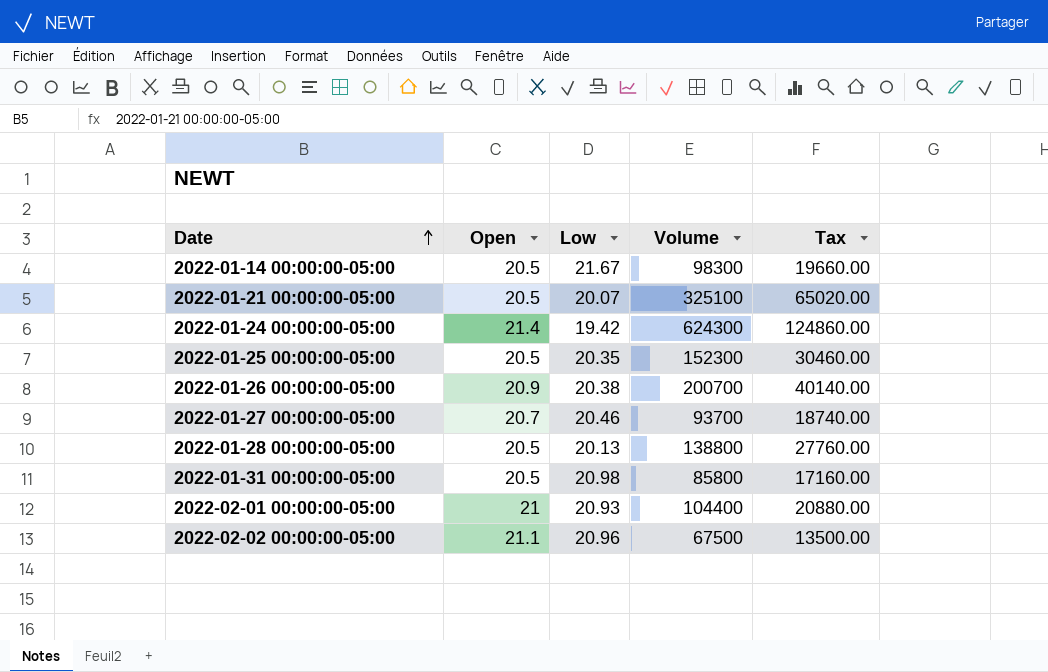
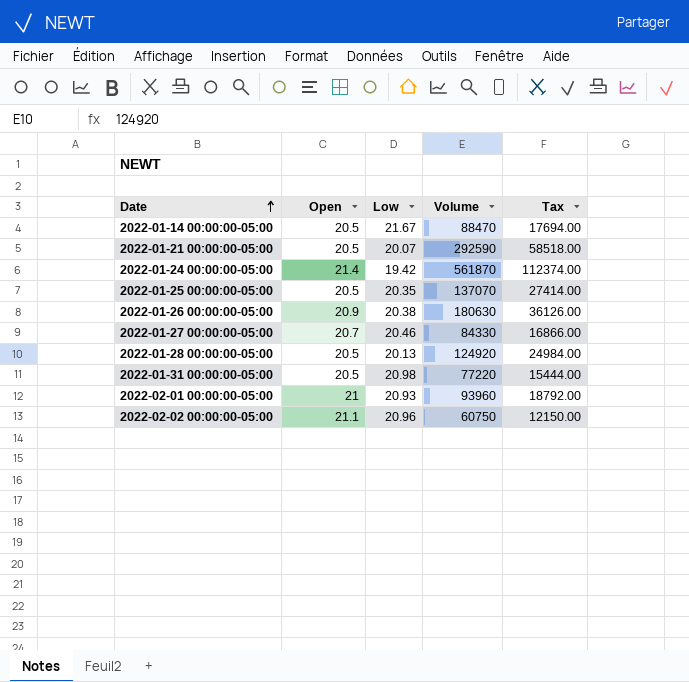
2022-01-14 00:00:00-05:00 | Volume: 98300 -> 88470
2022-01-14 00:00:00-05:00 | Tax: 19660.00 -> 17694.00
2022-01-21 00:00:00-05:00 | Volume: 325100 -> 292590
2022-01-21 00:00:00-05:00 | Tax: 65020.00 -> 58518.00
2022-01-24 00:00:00-05:00 | Volume: 624300 -> 561870
2022-01-24 00:00:00-05:00 | Tax: 124860.00 -> 112374.00
2022-01-25 00:00:00-05:00 | Volume: 152300 -> 137070
2022-01-25 00:00:00-05:00 | Tax: 30460.00 -> 27414.00
2022-01-26 00:00:00-05:00 | Volume: 200700 -> 180630
2022-01-26 00:00:00-05:00 | Tax: 40140.00 -> 36126.00
2022-01-27 00:00:00-05:00 | Volume: 93700 -> 84330
2022-01-27 00:00:00-05:00 | Tax: 18740.00 -> 16866.00
2022-01-28 00:00:00-05:00 | Volume: 138800 -> 124920
2022-01-28 00:00:00-05:00 | Tax: 27760.00 -> 24984.00
2022-01-31 00:00:00-05:00 | Volume: 85800 -> 77220
2022-01-31 00:00:00-05:00 | Tax: 17160.00 -> 15444.00
2022-02-01 00:00:00-05:00 | Volume: 104400 -> 93960
2022-02-01 00:00:00-05:00 | Tax: 20880.00 -> 18792.00
2022-02-02 00:00:00-05:00 | Volume: 67500 -> 60750
2022-02-02 00:00:00-05:00 | Tax: 13500.00 -> 12150.00

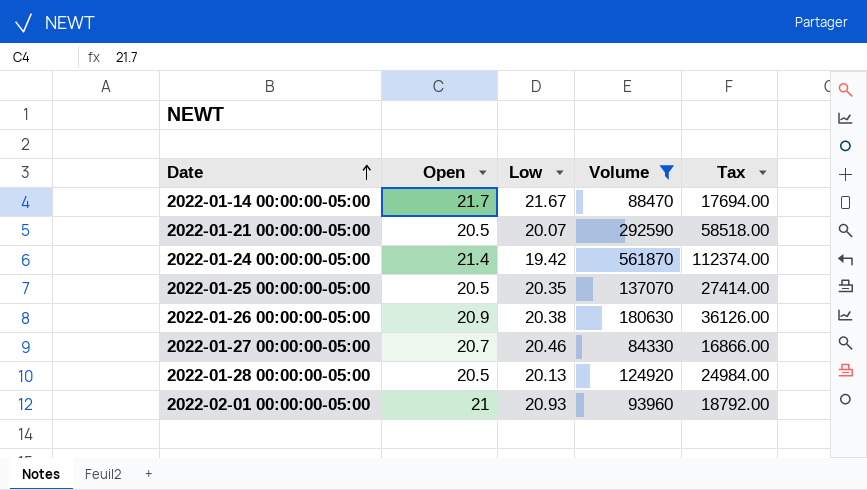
filter: none -> Volume >= 84330
2022-01-14 00:00:00-05:00 | Open: 20.5 -> 21.7

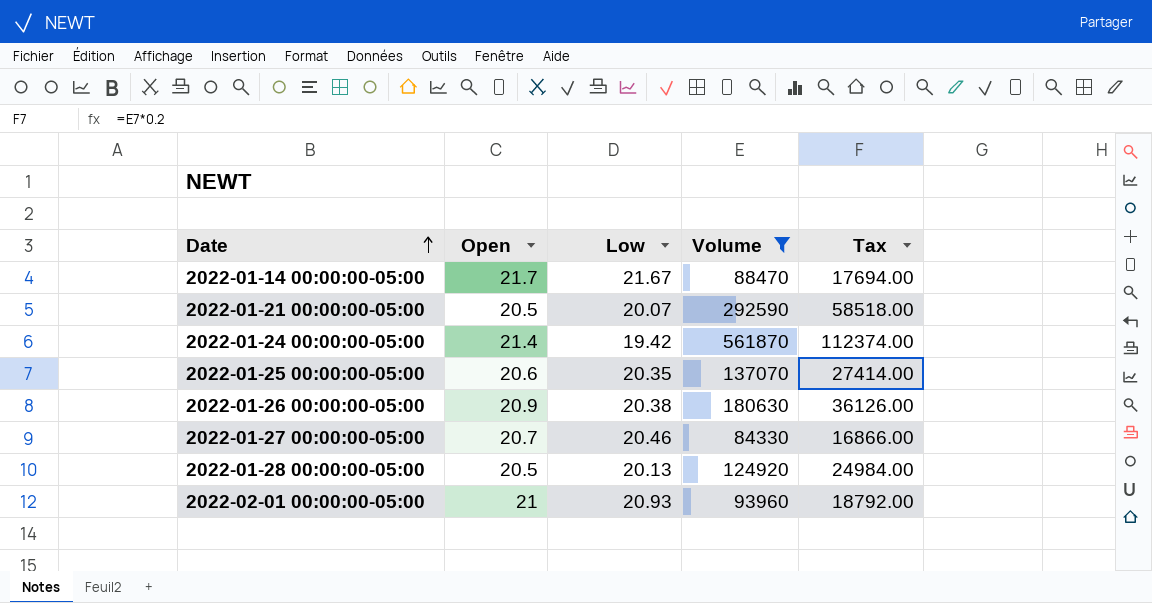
2022-01-25 00:00:00-05:00 | Open: 20.5 -> 20.6

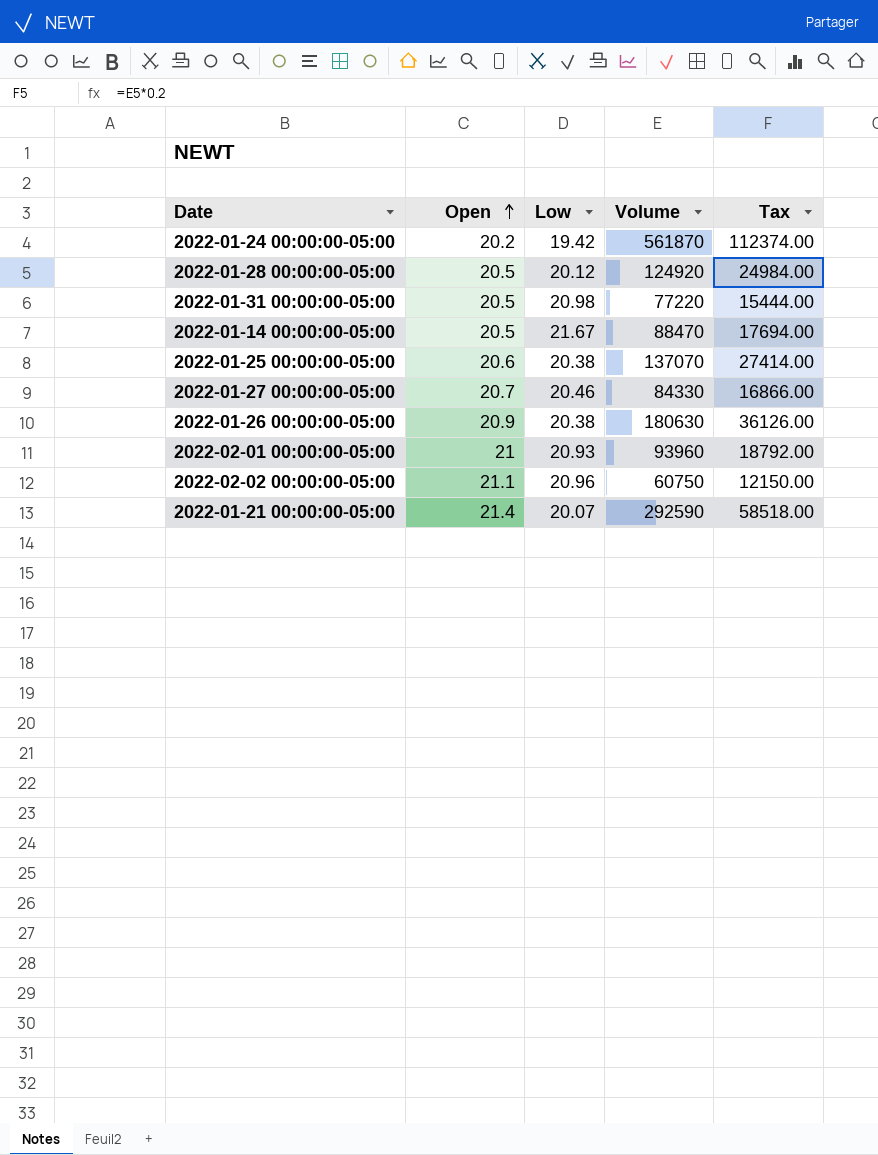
filter: Volume >= 84330 -> none
row order: Date ascending -> Open ascending
2022-01-24 00:00:00-05:00 | Open: 21.4 -> 20.2
2022-01-28 00:00:00-05:00 | Low: 20.13 -> 20.12
2022-01-14 00:00:00-05:00 | Open: 21.7 -> 20.5
2022-01-25 00:00:00-05:00 | Low: 20.35 -> 20.38
2022-01-21 00:00:00-05:00 | Open: 20.5 -> 21.4

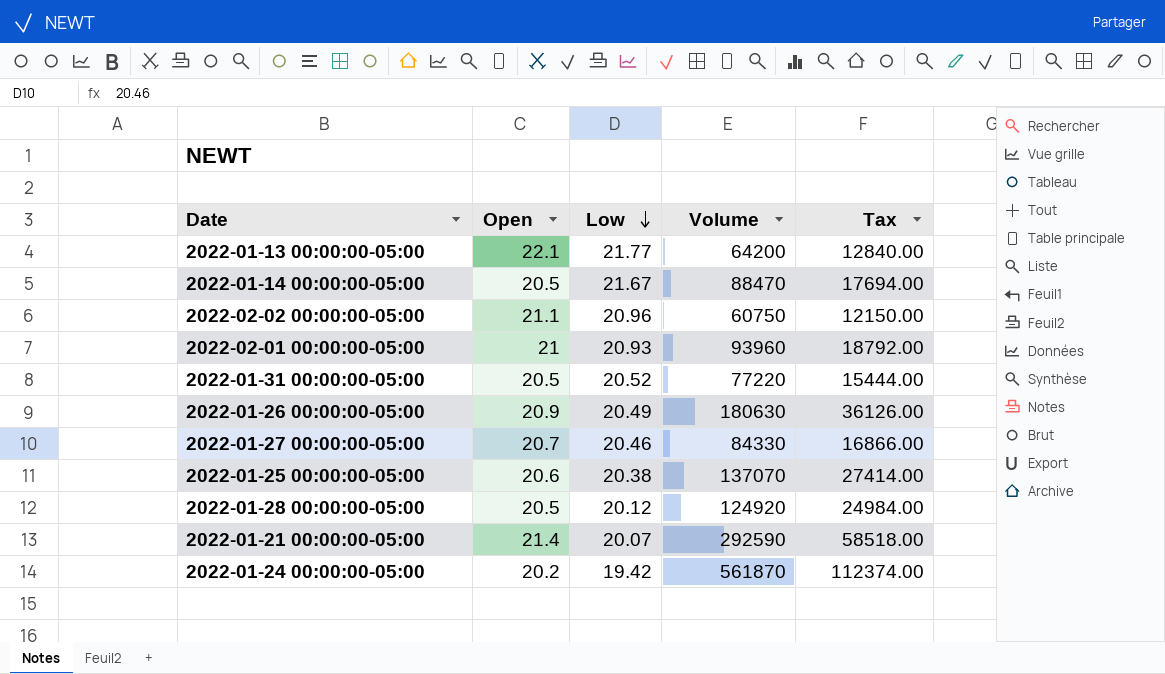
row order: Open ascending -> Low descending
row 2022-01-13 00:00:00-05:00: none -> 22.1 | 21.77 | 64200 | 12840.00
2022-01-31 00:00:00-05:00 | Low: 20.98 -> 20.52
2022-01-26 00:00:00-05:00 | Low: 20.38 -> 20.49

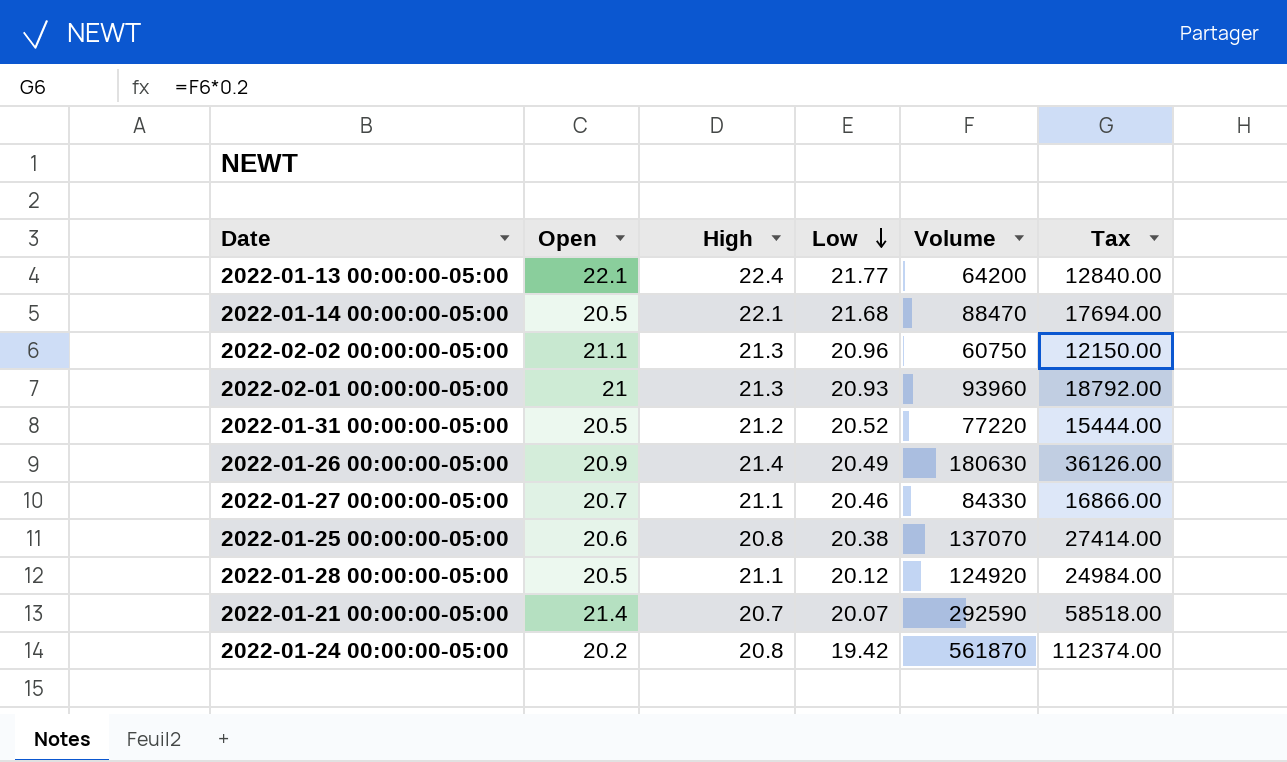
column High | position: none -> 3
2022-01-14 00:00:00-05:00 | Low: 21.67 -> 21.68

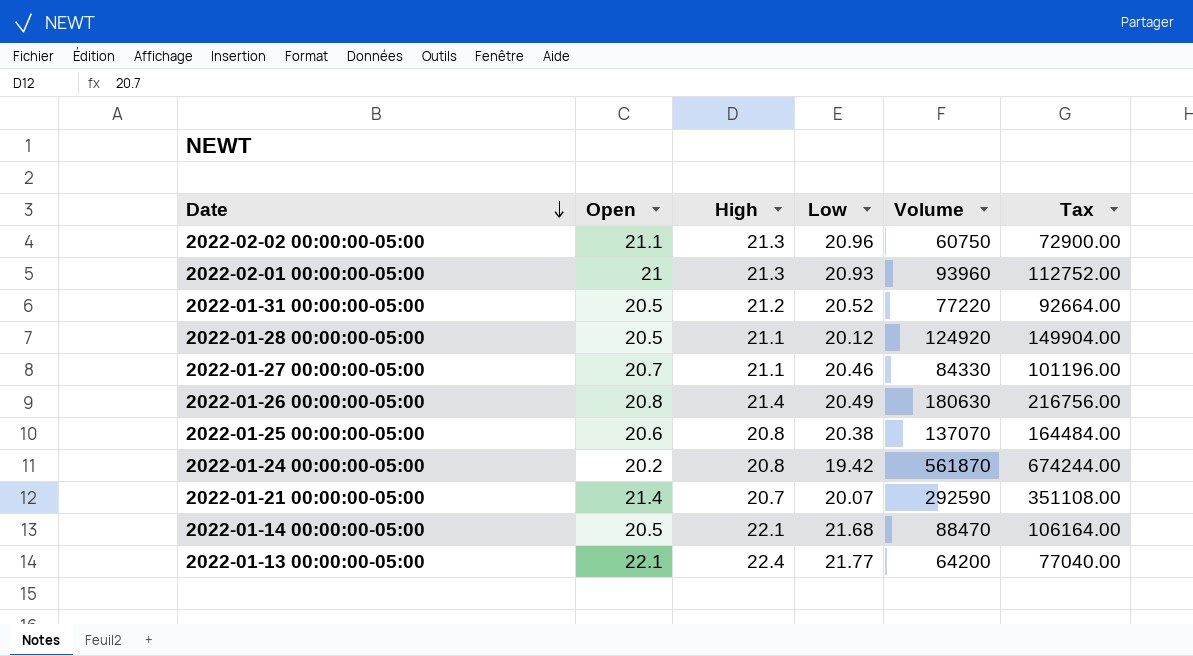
row order: Low descending -> Date descending
column Tax | formula: [Volume] * 0.2 -> [Volume] * 1.2
2022-01-26 00:00:00-05:00 | Open: 20.9 -> 20.8

